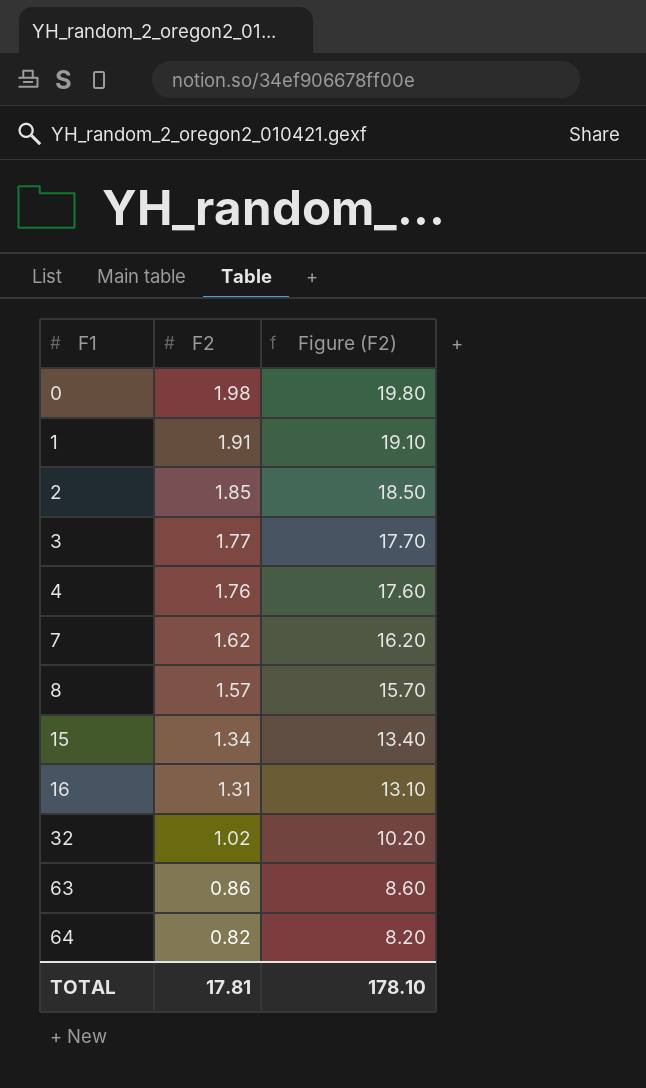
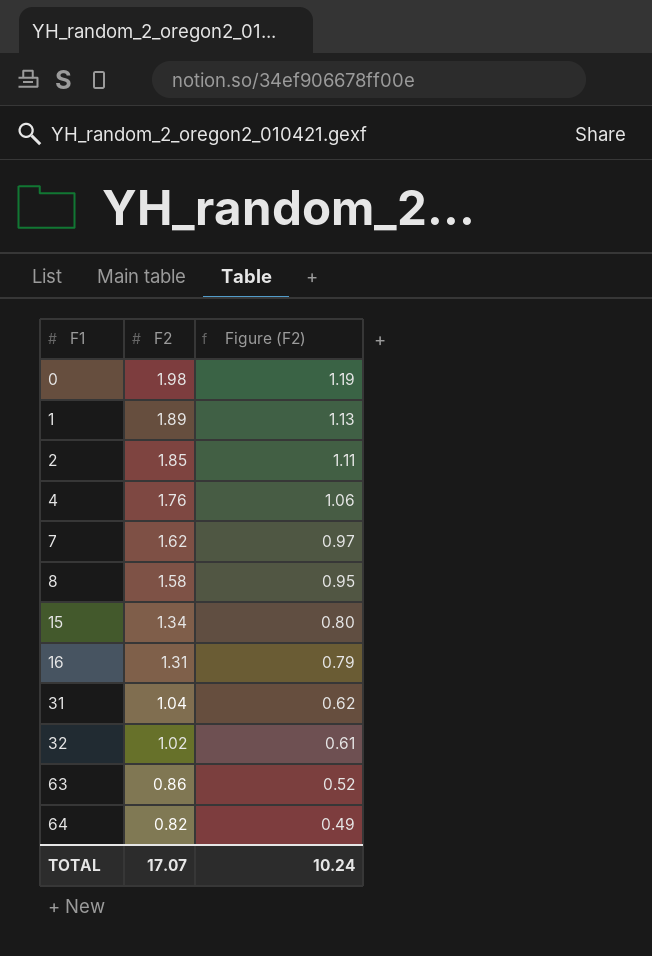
column Figure (F2) | formula: [F2] * 10 -> [F2] * 0.6
row 3: 1.77 | 17.70 -> none
1 | F2: 1.91 -> 1.89
8 | F2: 1.57 -> 1.58
row 31: none -> 1.04 | 0.62
TOTAL | F2: 17.81 -> 17.07
TOTAL | Figure (F2): 178.10 -> 10.24

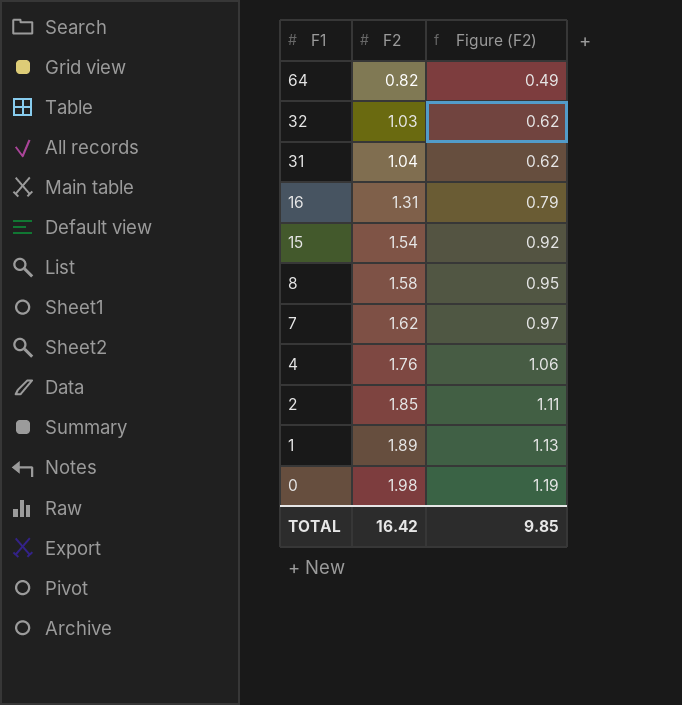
row order: F1 ascending -> F1 descending
row 63: 0.86 | 0.52 -> none
32 | F2: 1.02 -> 1.03
32 | Figure (F2): 0.61 -> 0.62
15 | F2: 1.34 -> 1.54
15 | Figure (F2): 0.80 -> 0.92
TOTAL | F2: 17.07 -> 16.42
TOTAL | Figure (F2): 10.24 -> 9.85

